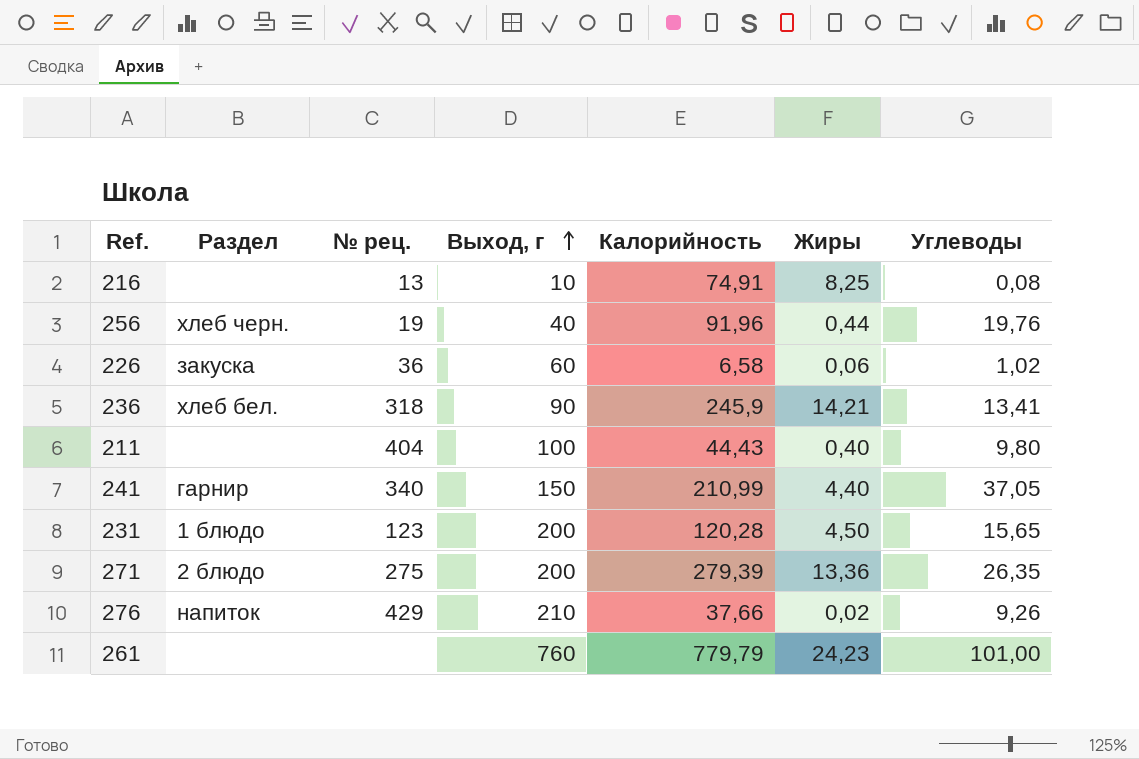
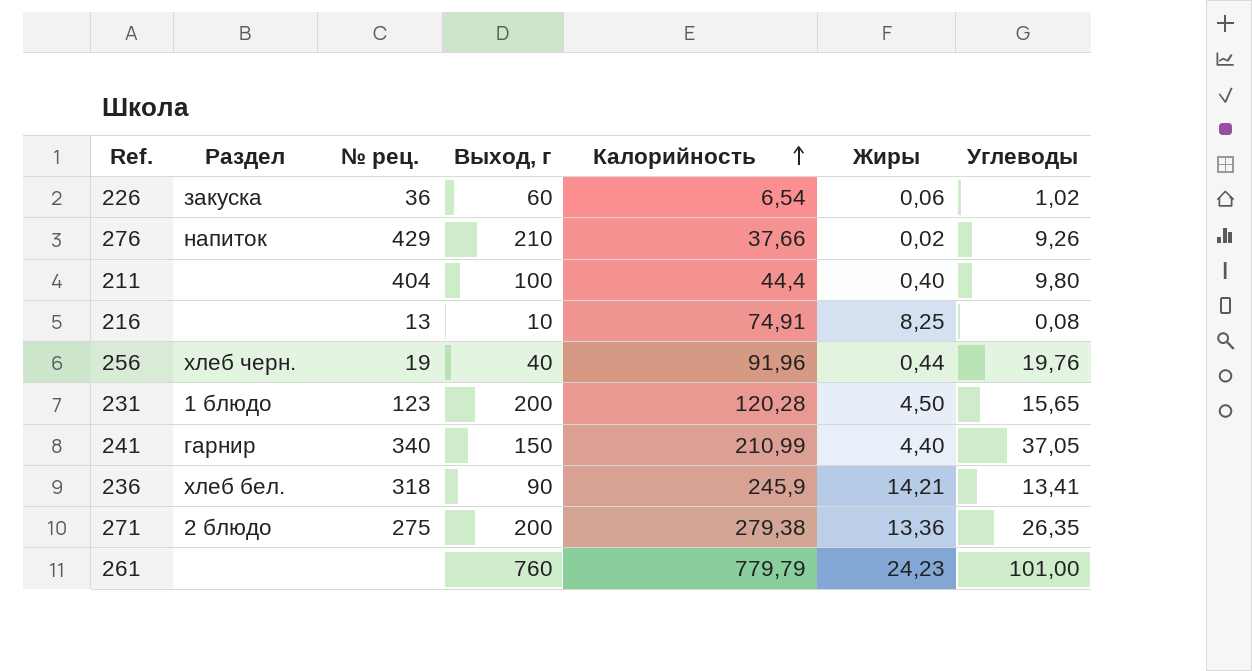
row order: Выход, г ascending -> Калорийность ascending
226 | Калорийность: 6,58 -> 6,54
211 | Калорийность: 44,43 -> 44,4
271 | Калорийность: 279,39 -> 279,38

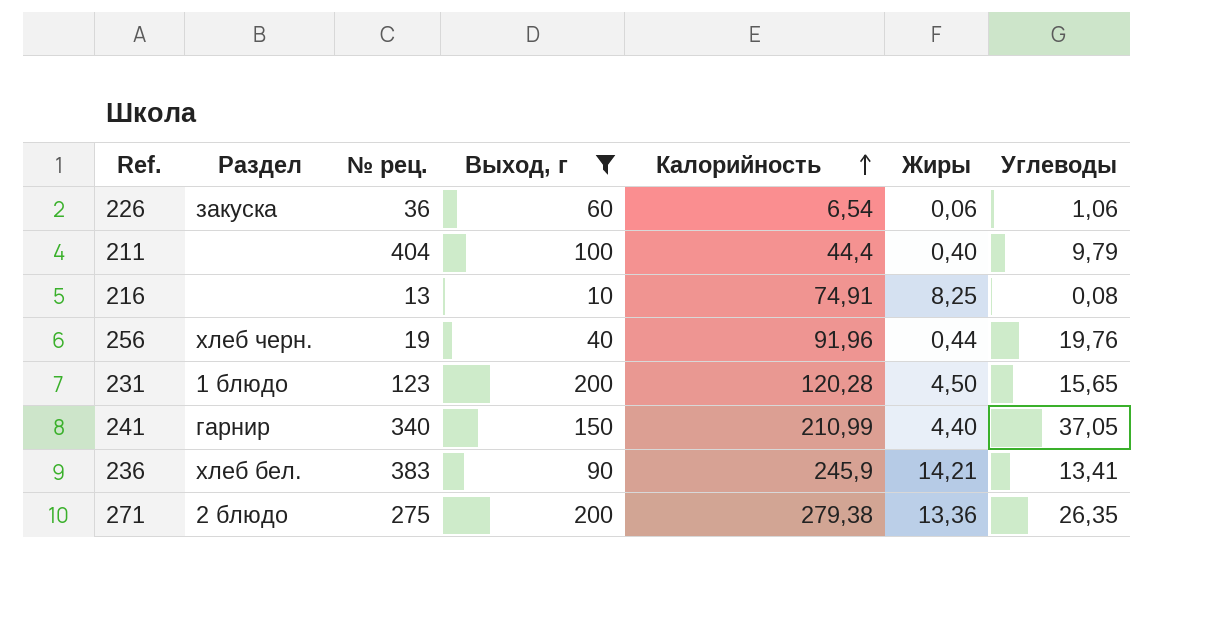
filter: none -> Выход, г <= 200
226 | Углеводы: 1,02 -> 1,06
211 | Углеводы: 9,80 -> 9,79
236 | № рец.: 318 -> 383

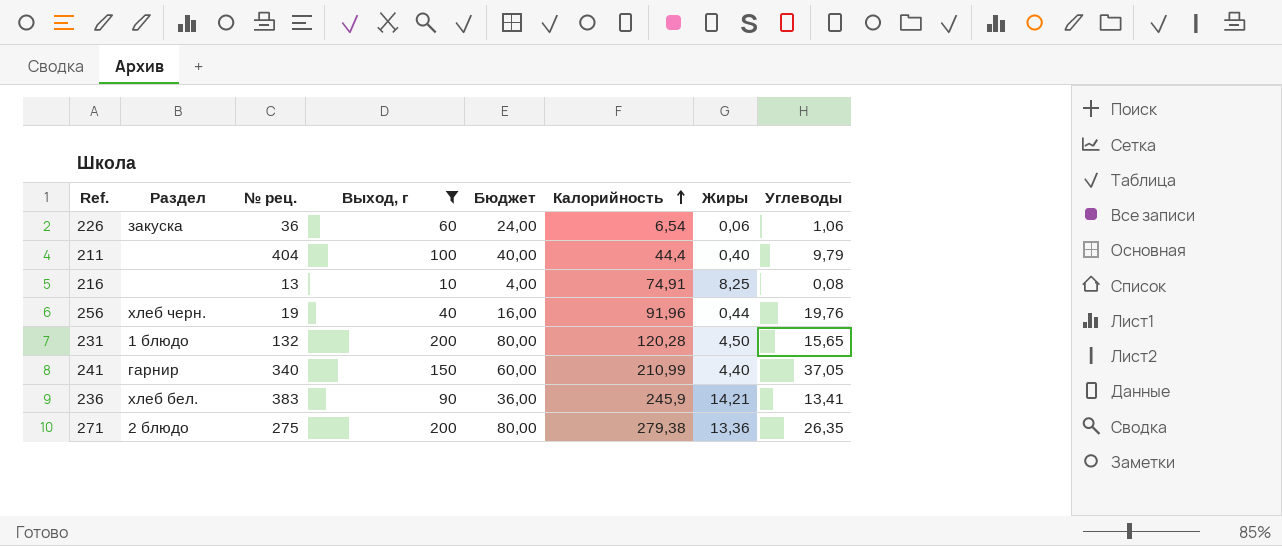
column Бюджет | formula: none -> [Выход, г] * 0,4
231 | № рец.: 123 -> 132

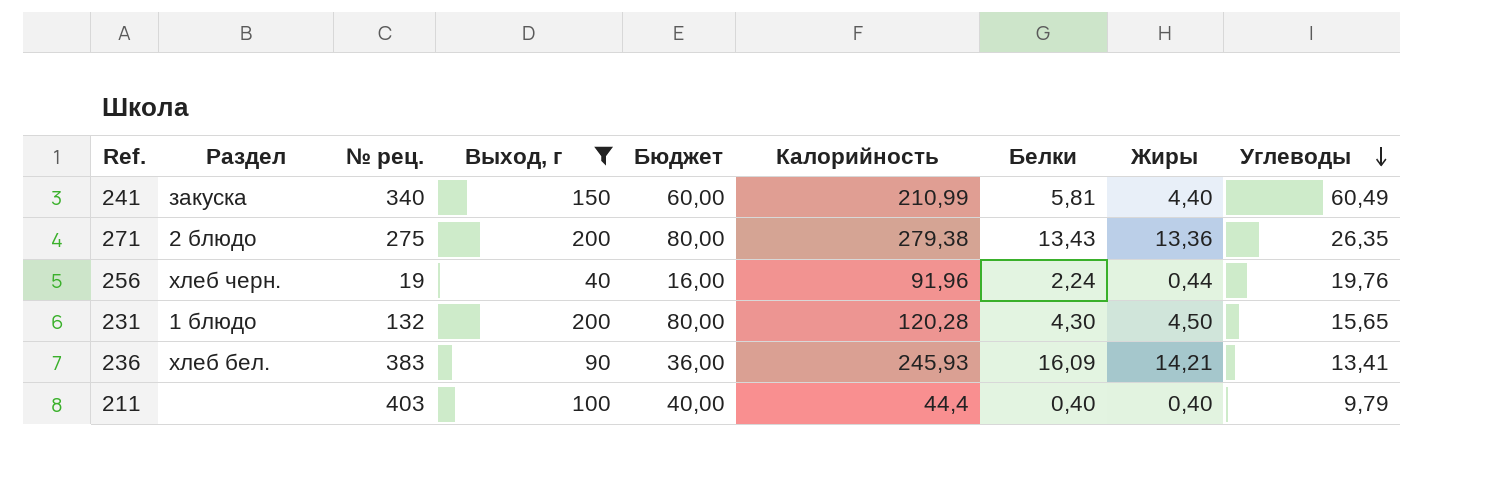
row order: Калорийность ascending -> Углеводы descending
column Белки | position: none -> 7
row 226: закуска | 36 | 60 | 24,00 | 6,54 | 0,06 | 1,06 -> none
row 216: none | 13 | 10 | 4,00 | 74,91 | 8,25 | 0,08 -> none
241 | Раздел: гарнир -> закуска
241 | Углеводы: 37,05 -> 60,49
236 | Калорийность: 245,9 -> 245,93
211 | № рец.: 404 -> 403

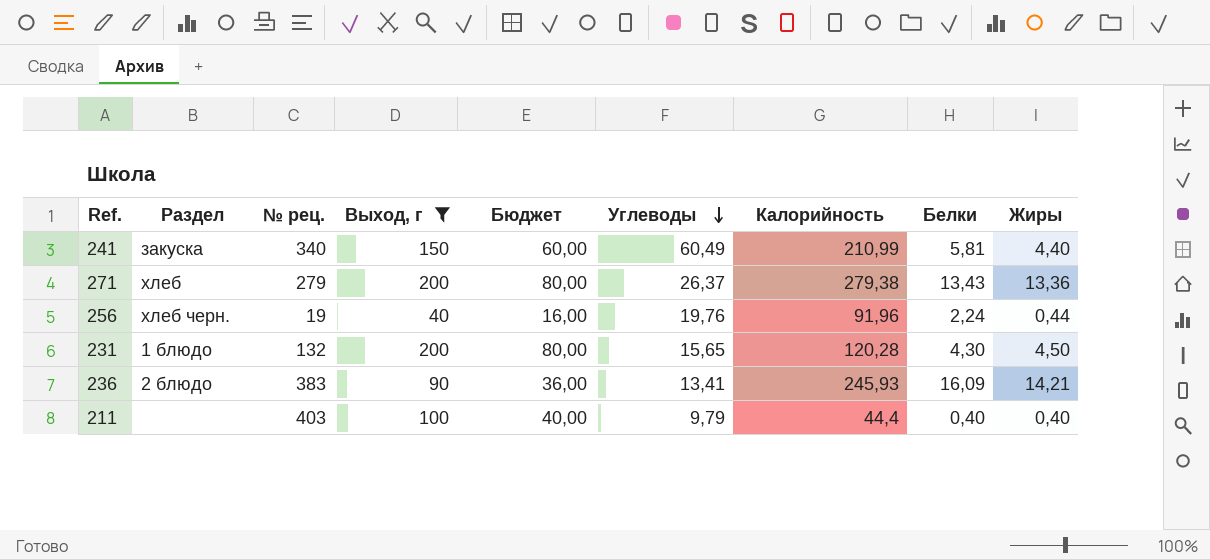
column Углеводы | position: 9 -> 6
271 | Раздел: 2 блюдо -> хлеб
271 | № рец.: 275 -> 279
271 | Углеводы: 26,35 -> 26,37
236 | Раздел: хлеб бел. -> 2 блюдо

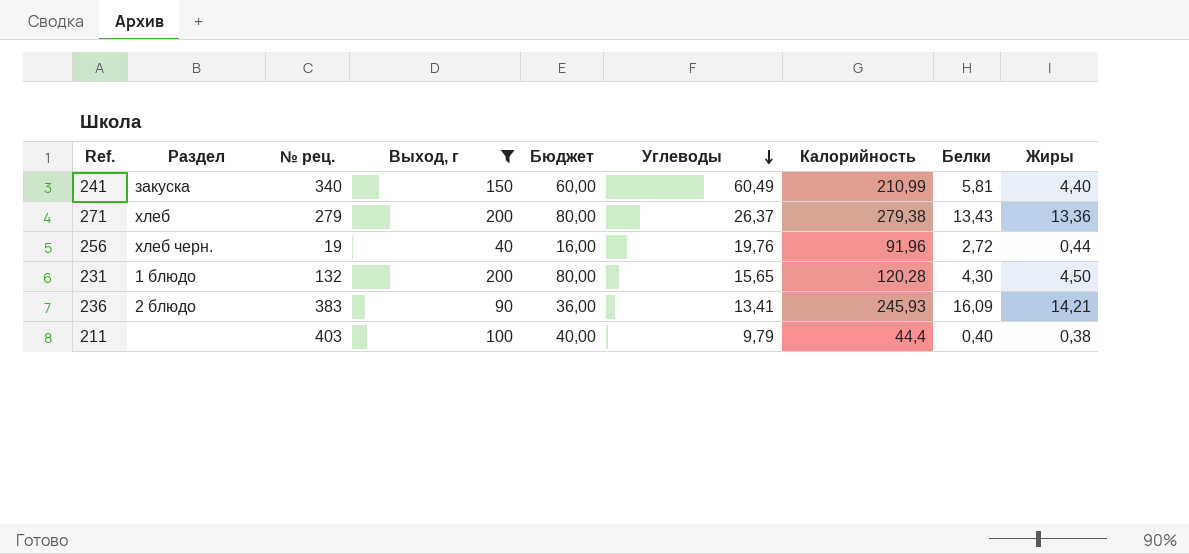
256 | Белки: 2,24 -> 2,72
211 | Жиры: 0,40 -> 0,38

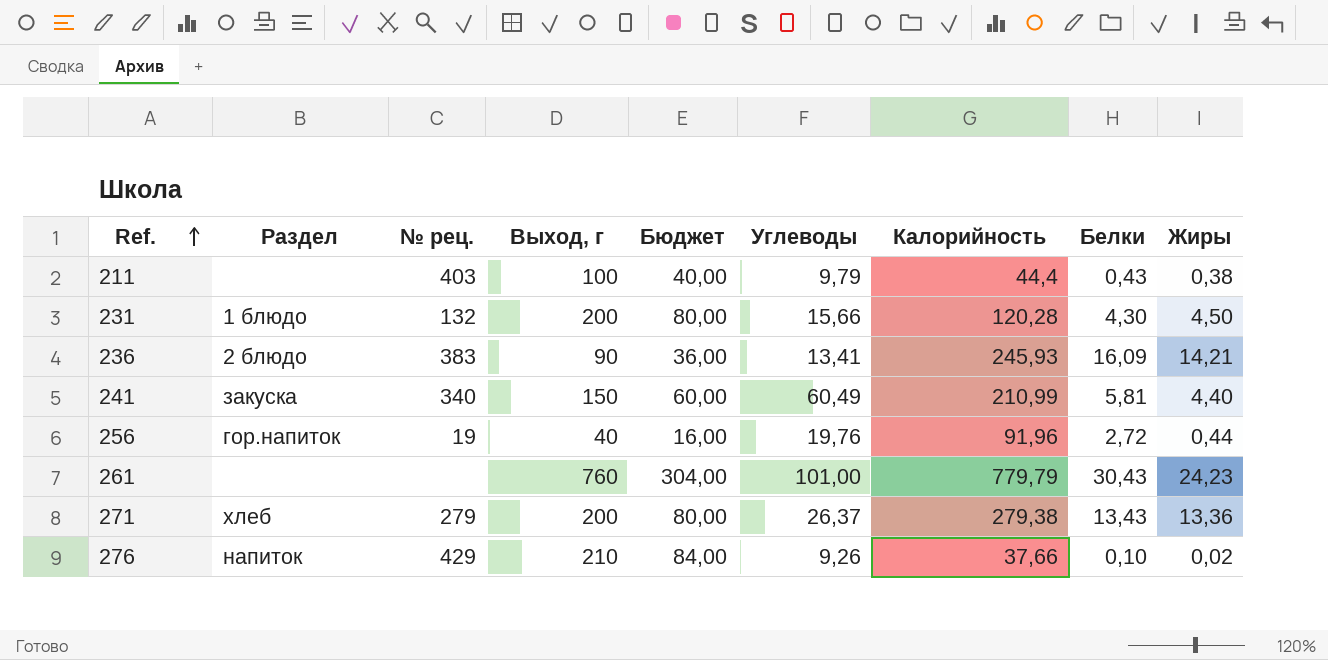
filter: Выход, г <= 200 -> none
row order: Углеводы descending -> Ref. ascending
211 | Белки: 0,40 -> 0,43
231 | Углеводы: 15,65 -> 15,66
256 | Раздел: хлеб черн. -> гор.напиток

